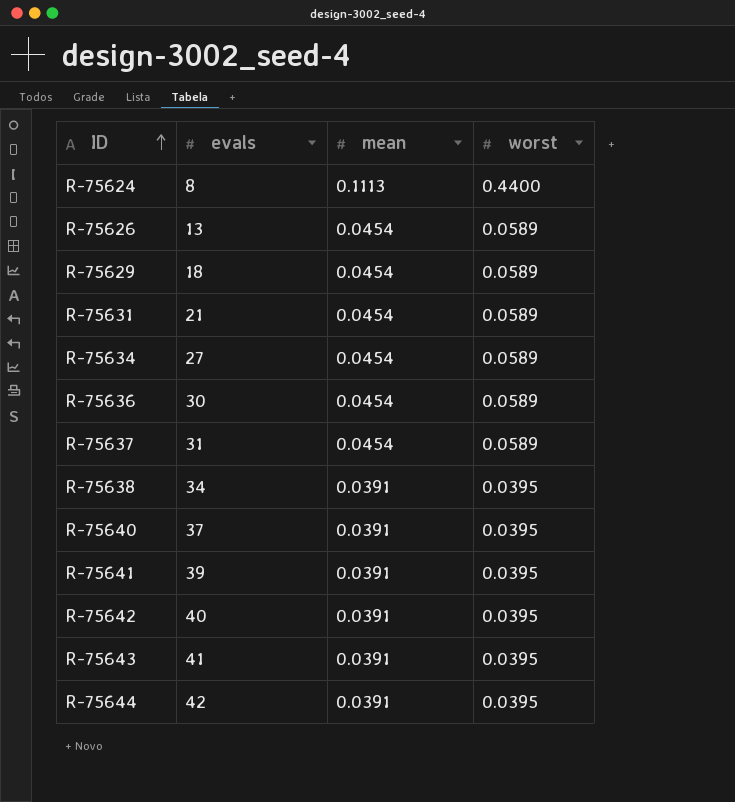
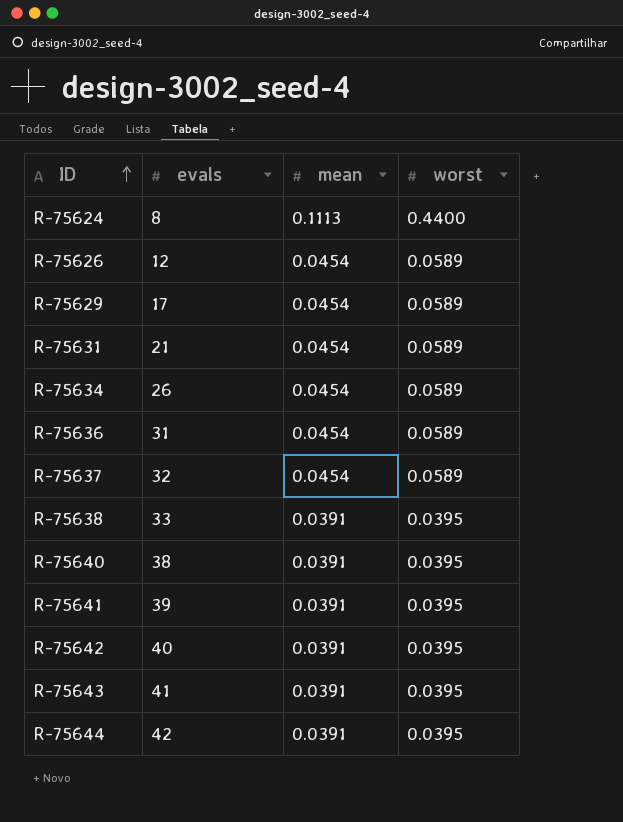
R-75626 | evals: 13 -> 12
R-75629 | evals: 18 -> 17
R-75634 | evals: 27 -> 26
R-75636 | evals: 30 -> 31
R-75637 | evals: 31 -> 32
R-75638 | evals: 34 -> 33
R-75640 | evals: 37 -> 38

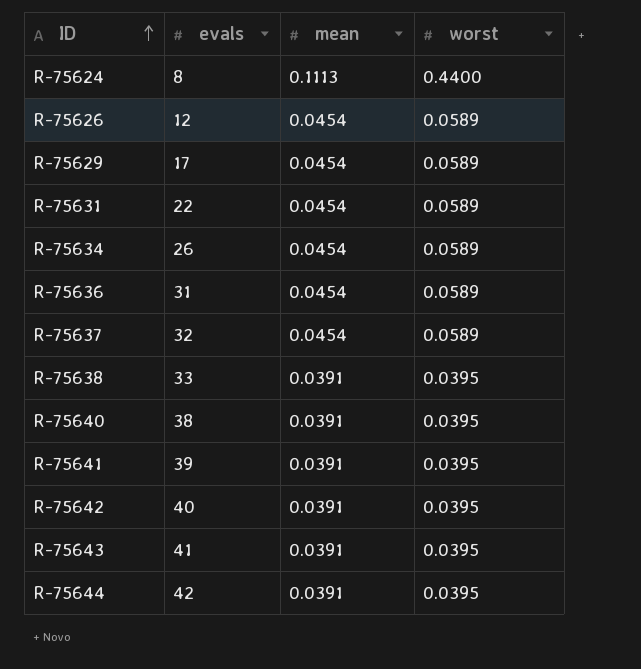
R-75631 | evals: 21 -> 22

